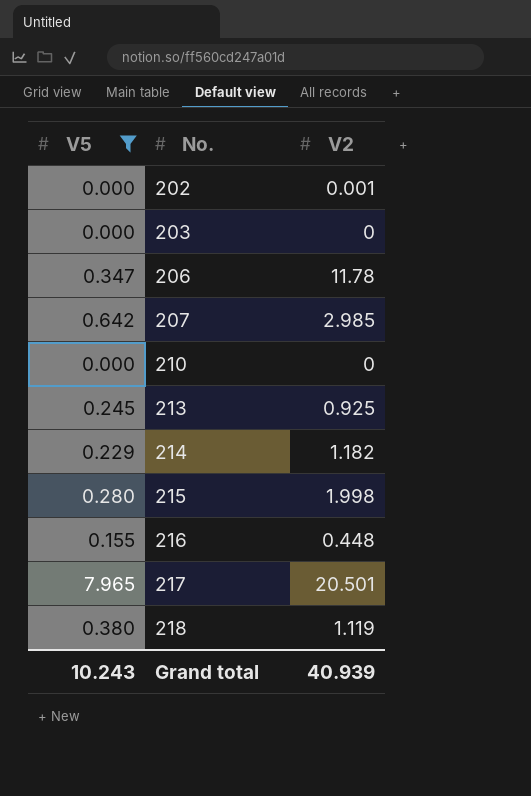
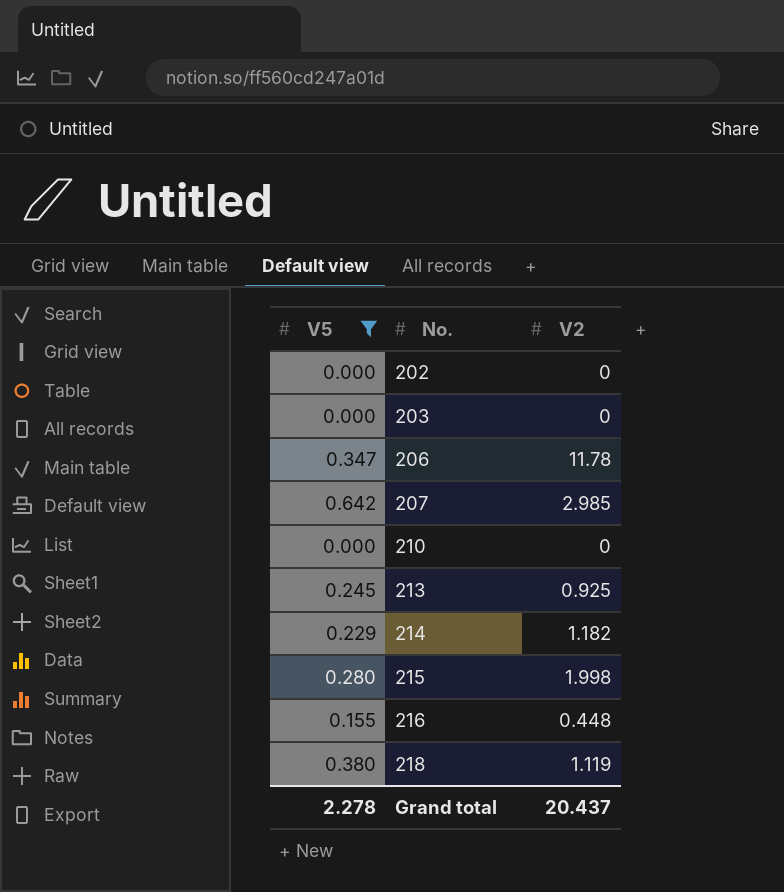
row 217: 7.965 | 20.501 -> none
202 | V2: 0.001 -> 0
Grand total | V5: 10.243 -> 2.278
Grand total | V2: 40.939 -> 20.437

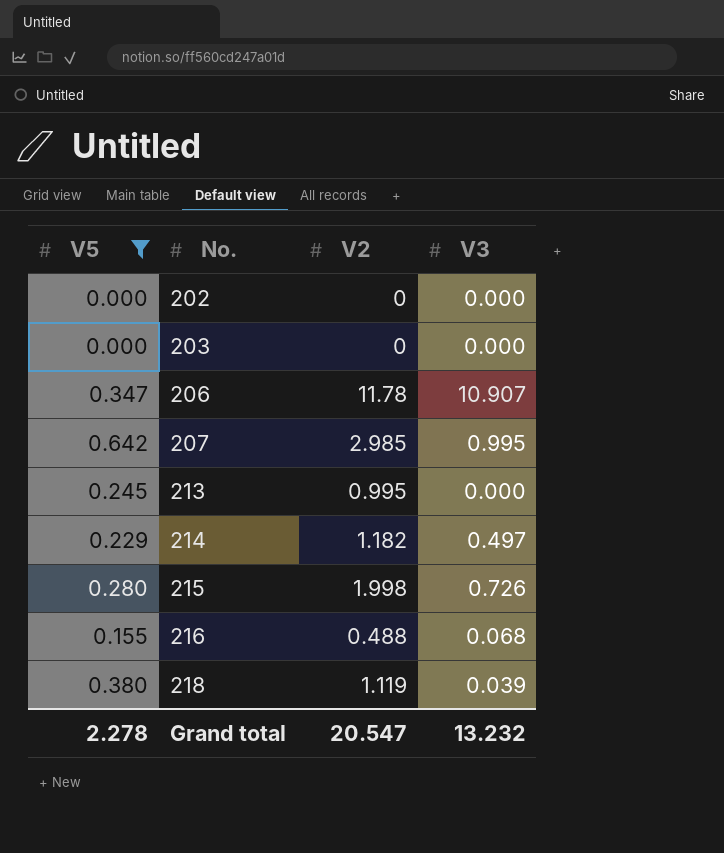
column V3 | position: none -> 4
row 210: 0.000 | 0 -> none
213 | V2: 0.925 -> 0.995
216 | V2: 0.448 -> 0.488
Grand total | V2: 20.437 -> 20.547

